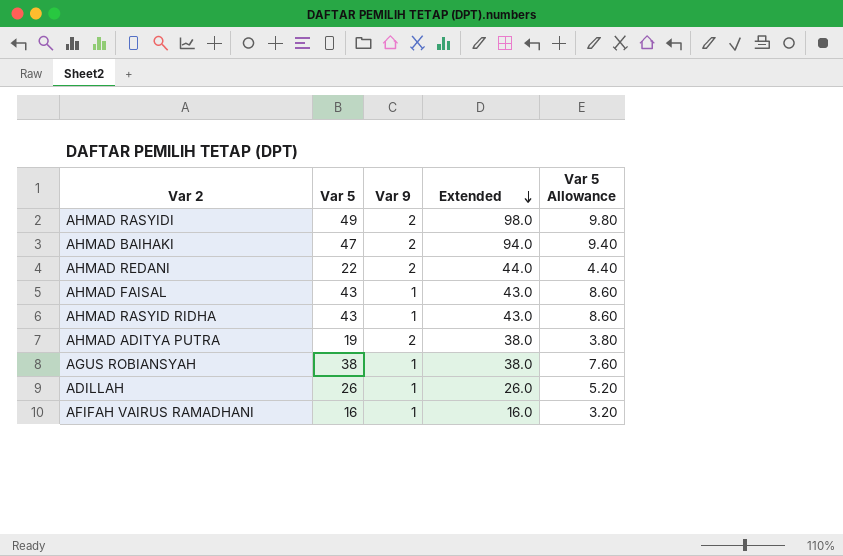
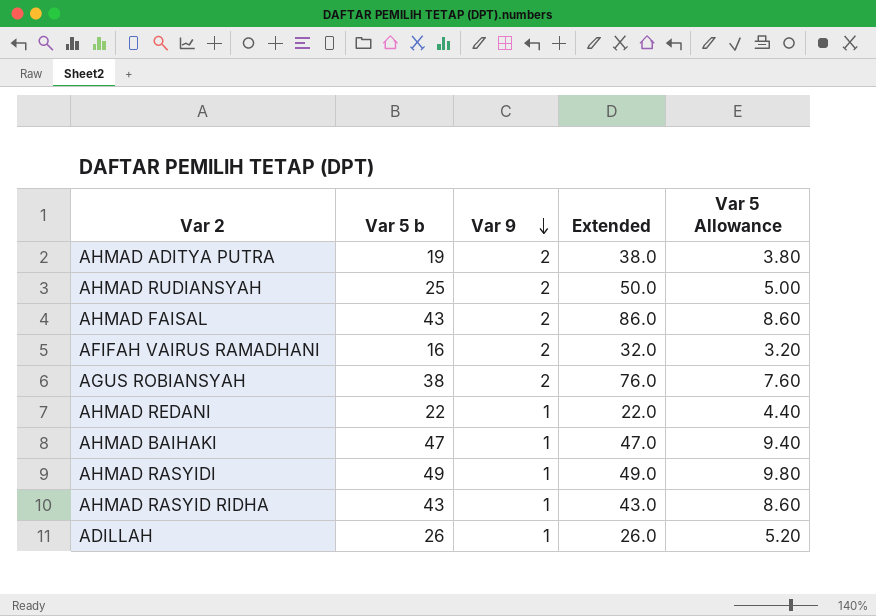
row order: Extended descending -> Var 9 descending
column name: Var 5 -> Var 5 b
row AHMAD RUDIANSYAH: none -> 25 | 2 | 50.0 | 5.00
AHMAD FAISAL | Var 9: 1 -> 2
AHMAD FAISAL | Extended: 43.0 -> 86.0
AFIFAH VAIRUS RAMADHANI | Var 9: 1 -> 2
AFIFAH VAIRUS RAMADHANI | Extended: 16.0 -> 32.0
AGUS ROBIANSYAH | Var 9: 1 -> 2
AGUS ROBIANSYAH | Extended: 38.0 -> 76.0
AHMAD REDANI | Var 9: 2 -> 1
AHMAD REDANI | Extended: 44.0 -> 22.0
AHMAD BAIHAKI | Var 9: 2 -> 1
AHMAD BAIHAKI | Extended: 94.0 -> 47.0
AHMAD RASYIDI | Var 9: 2 -> 1
AHMAD RASYIDI | Extended: 98.0 -> 49.0

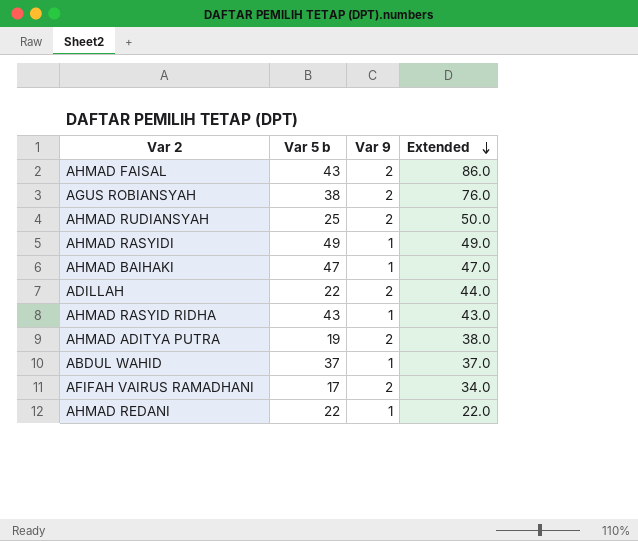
row order: Var 9 descending -> Extended descending
column Var 5 Allowance | formula: [Var 5 b] * 0.2 -> none
ADILLAH | Var 5 b: 26 -> 22
ADILLAH | Var 9: 1 -> 2
ADILLAH | Extended: 26.0 -> 44.0
row ABDUL WAHID: none -> 37 | 1 | 37.0
AFIFAH VAIRUS RAMADHANI | Var 5 b: 16 -> 17
AFIFAH VAIRUS RAMADHANI | Extended: 32.0 -> 34.0

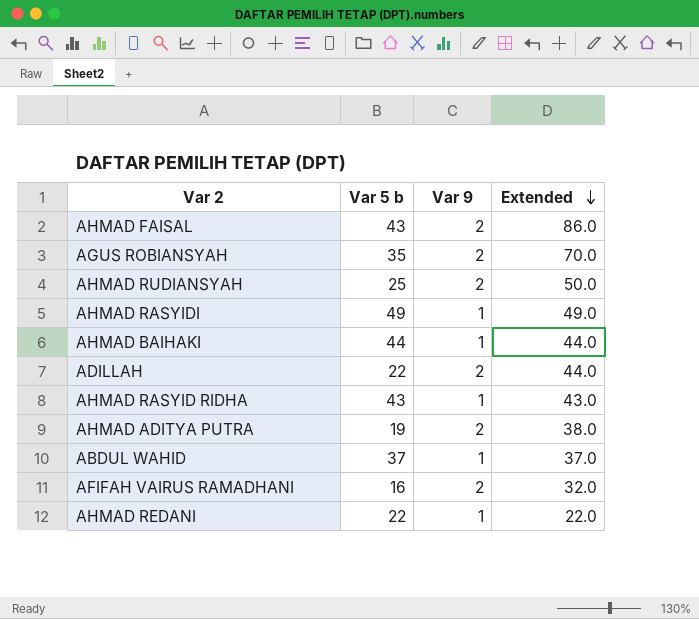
AGUS ROBIANSYAH | Var 5 b: 38 -> 35
AGUS ROBIANSYAH | Extended: 76.0 -> 70.0
AHMAD BAIHAKI | Var 5 b: 47 -> 44
AHMAD BAIHAKI | Extended: 47.0 -> 44.0
AFIFAH VAIRUS RAMADHANI | Var 5 b: 17 -> 16
AFIFAH VAIRUS RAMADHANI | Extended: 34.0 -> 32.0

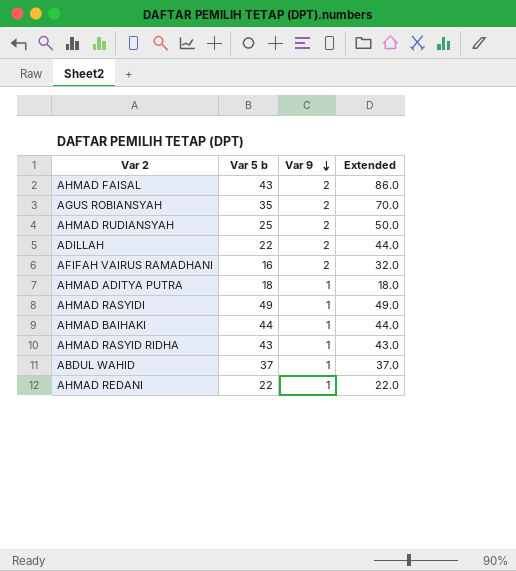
row order: Extended descending -> Var 9 descending
AHMAD ADITYA PUTRA | Var 5 b: 19 -> 18
AHMAD ADITYA PUTRA | Var 9: 2 -> 1
AHMAD ADITYA PUTRA | Extended: 38.0 -> 18.0

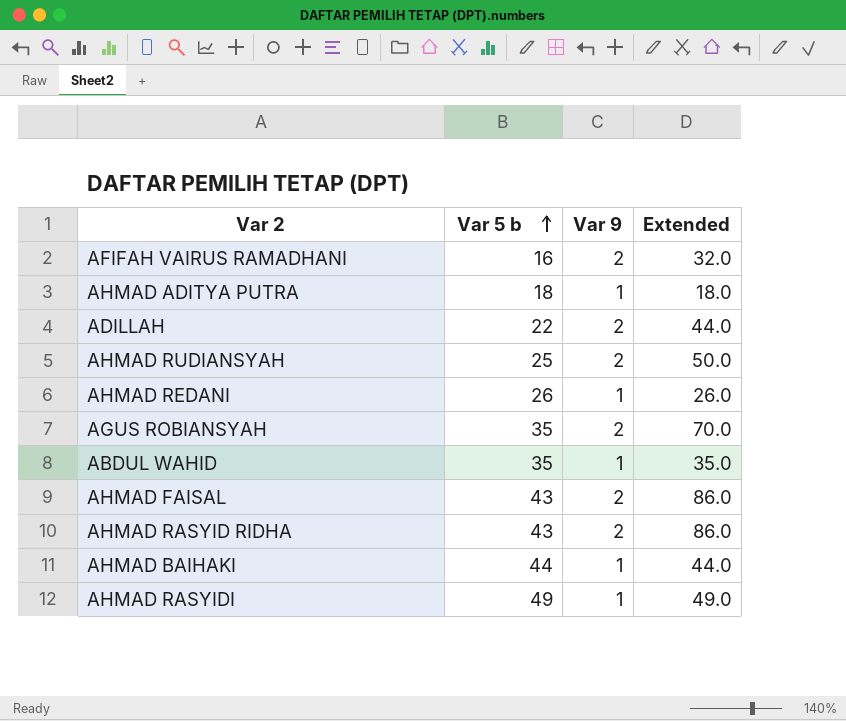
row order: Var 9 descending -> Var 5 b ascending
AHMAD REDANI | Var 5 b: 22 -> 26
AHMAD REDANI | Extended: 22.0 -> 26.0
ABDUL WAHID | Var 5 b: 37 -> 35
ABDUL WAHID | Extended: 37.0 -> 35.0
AHMAD RASYID RIDHA | Var 9: 1 -> 2
AHMAD RASYID RIDHA | Extended: 43.0 -> 86.0

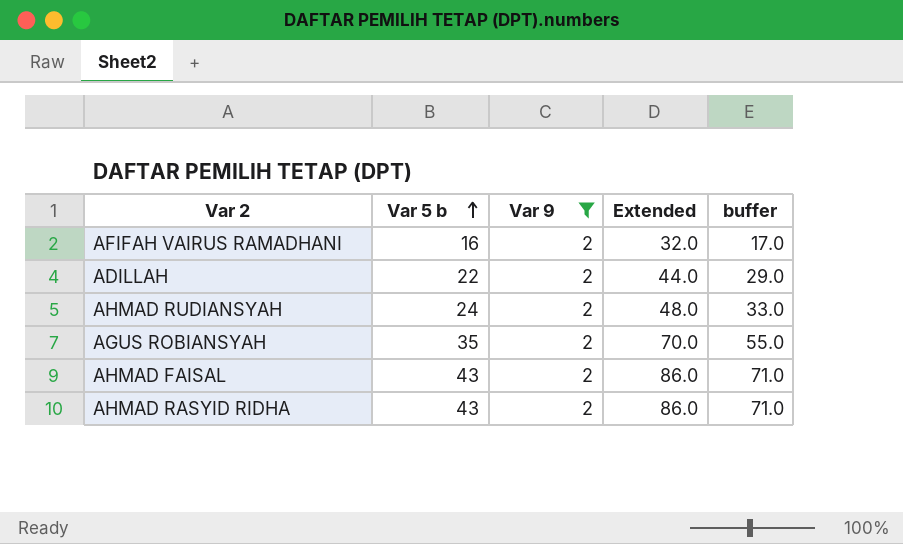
filter: none -> Var 9 = 2
column buffer | formula: none -> [Extended] - 15
AHMAD RUDIANSYAH | Var 5 b: 25 -> 24
AHMAD RUDIANSYAH | Extended: 50.0 -> 48.0

